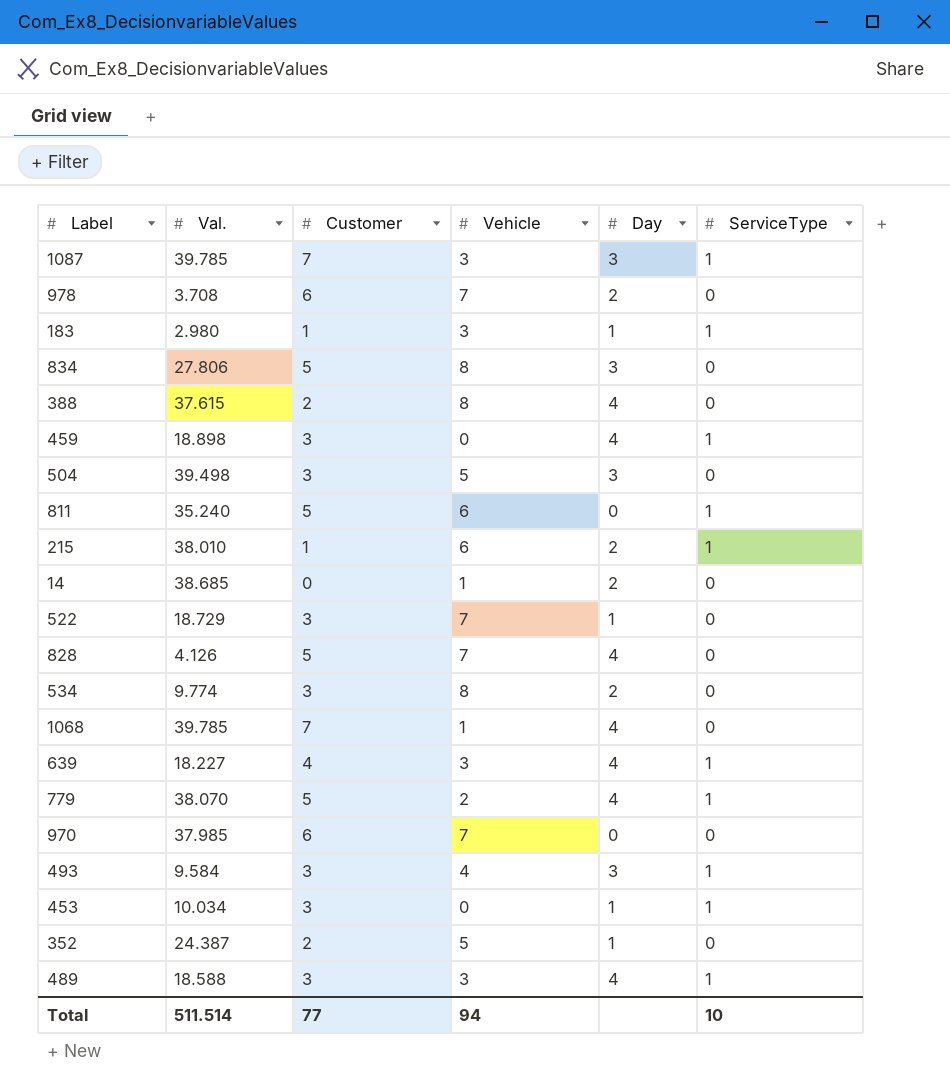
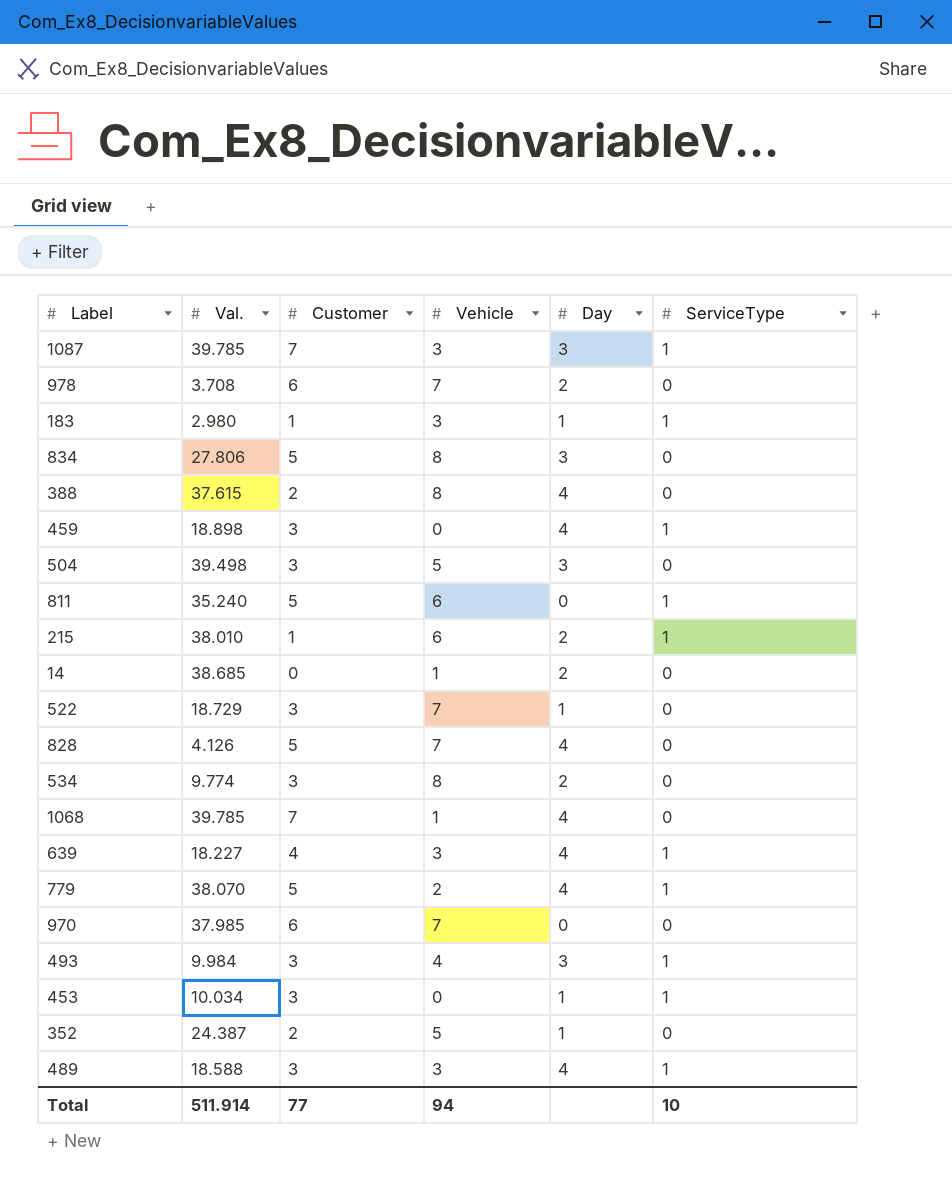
493 | Val.: 9.584 -> 9.984
Total | Val.: 511.514 -> 511.914

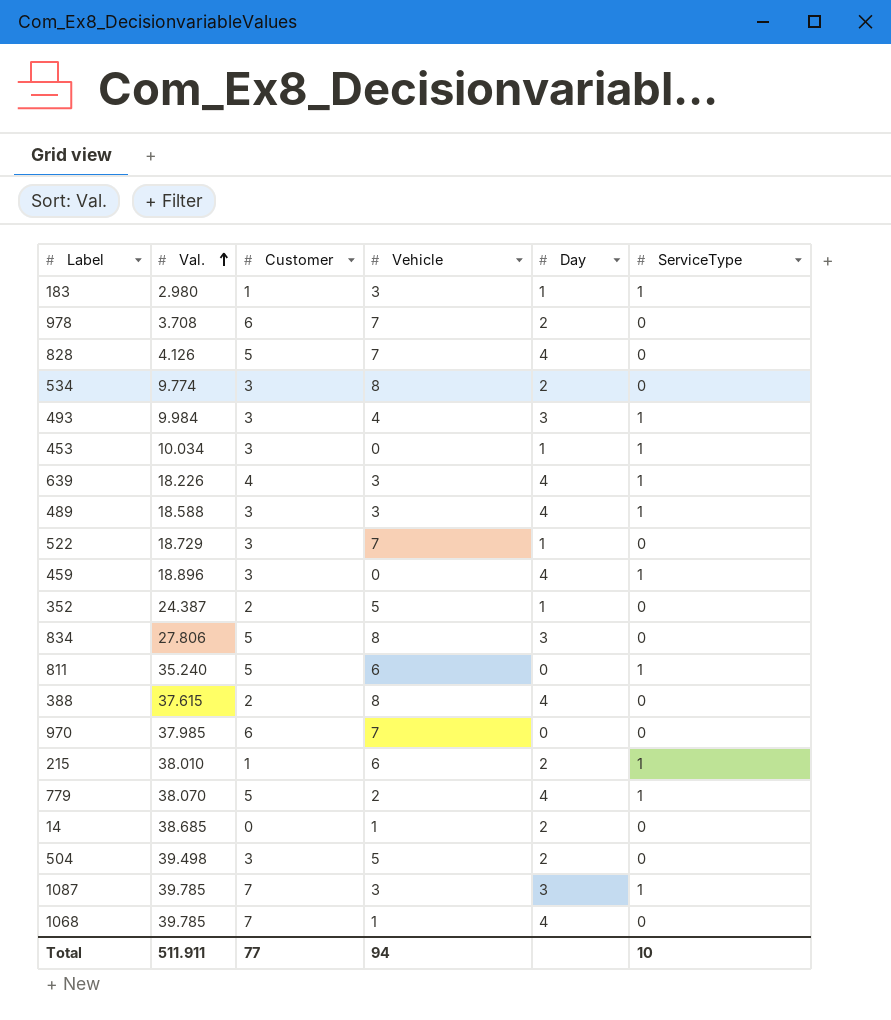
row order: none -> Val. ascending
639 | Val.: 18.227 -> 18.226
459 | Val.: 18.898 -> 18.896
504 | Day: 3 -> 2
Total | Val.: 511.914 -> 511.911

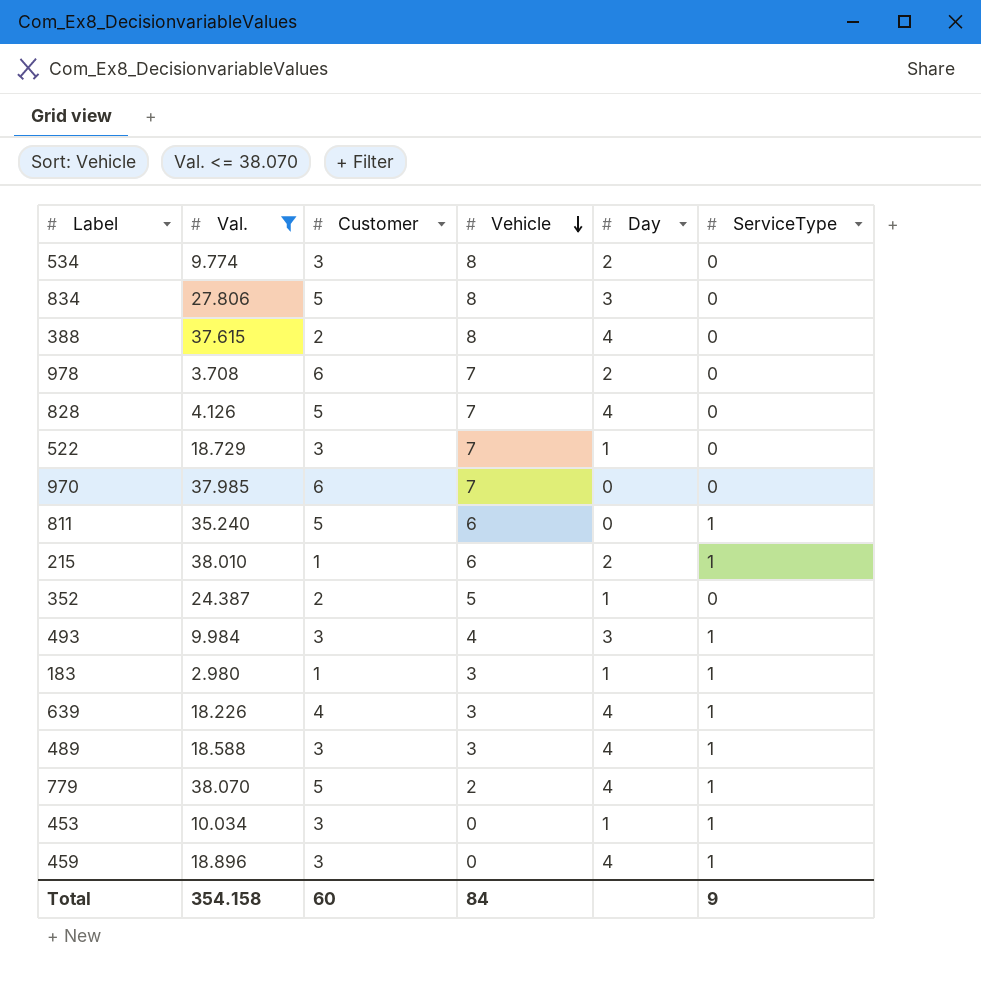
filter: none -> Val. <= 38.070
row order: Val. ascending -> Vehicle descending
Total | Val.: 511.911 -> 354.158
Total | Customer: 77 -> 60
Total | Vehicle: 94 -> 84
Total | ServiceType: 10 -> 9

